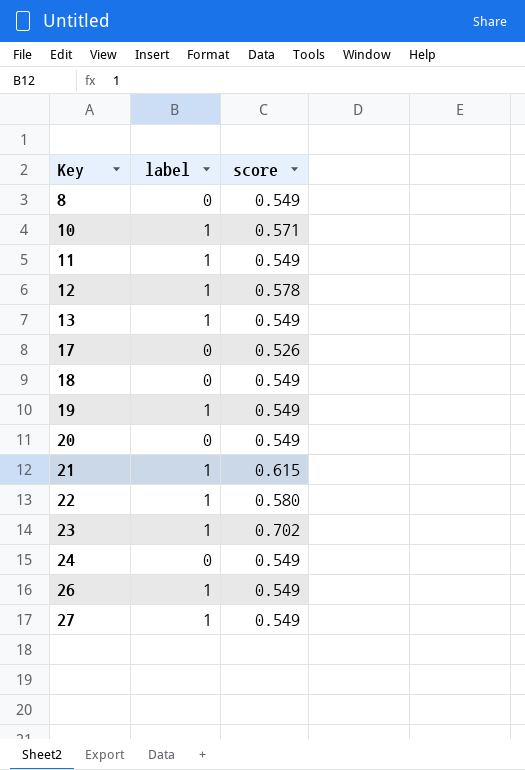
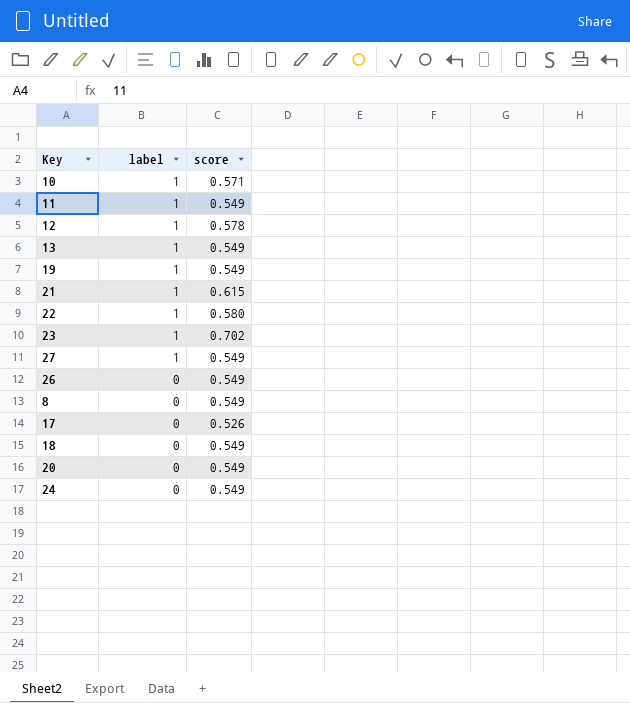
row order: Key ascending -> label descending
26 | label: 1 -> 0

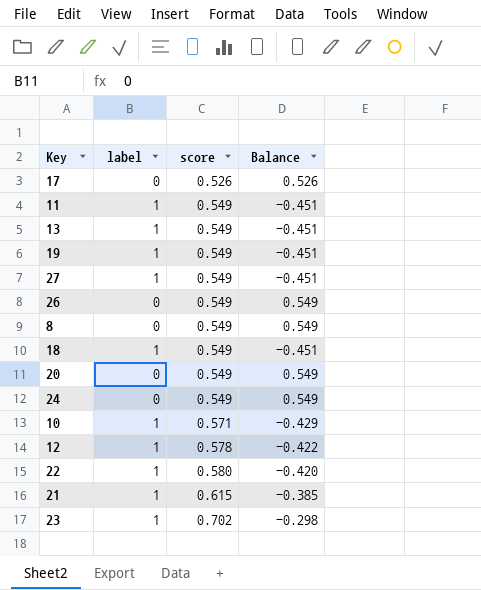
row order: label descending -> score ascending
column Balance | formula: none -> [score] - [label]
18 | label: 0 -> 1

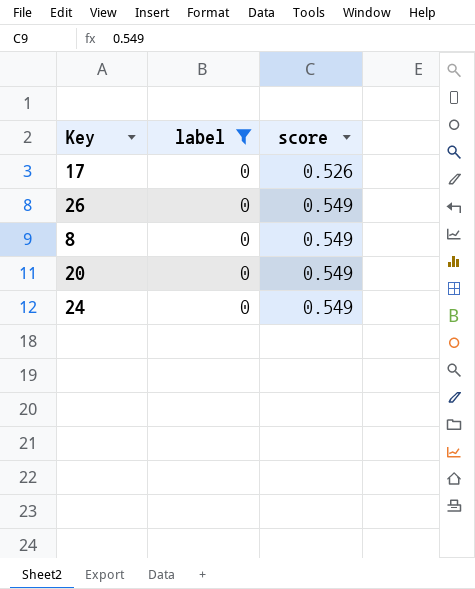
filter: none -> label = 0
column Balance | formula: [score] - [label] -> none

